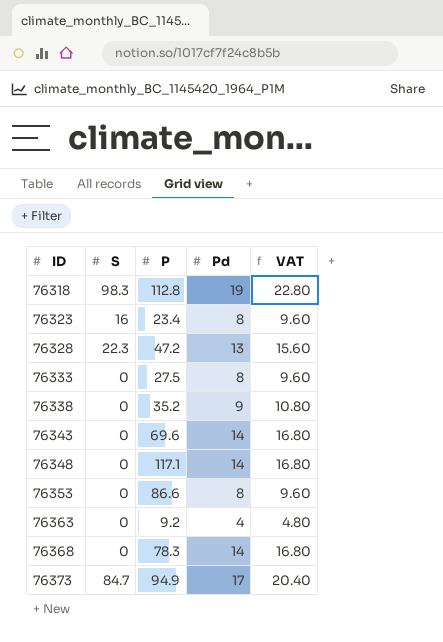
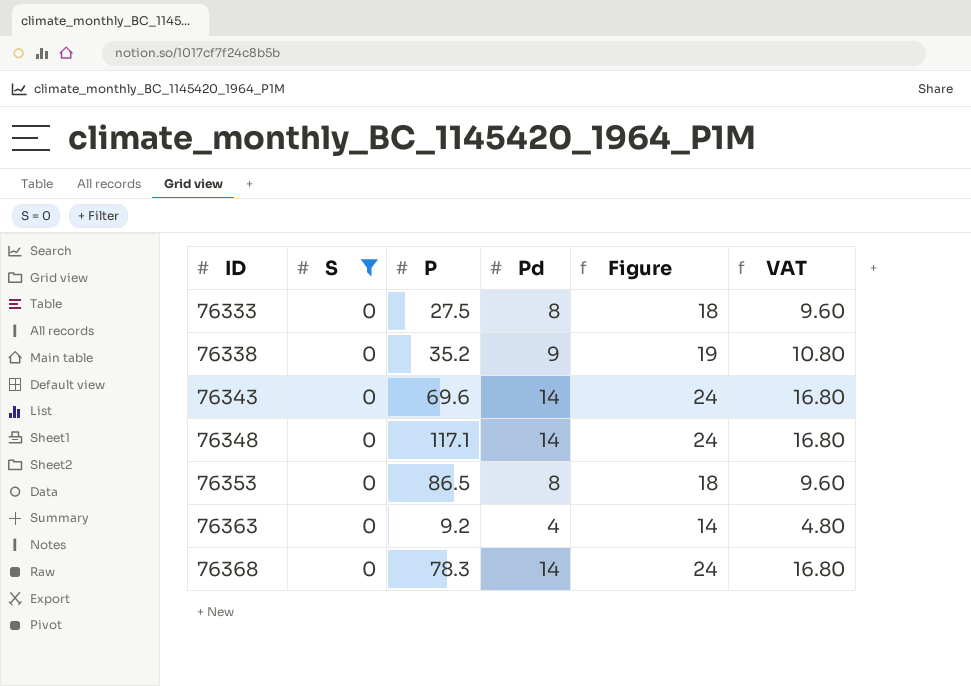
filter: none -> S = 0
column Figure | formula: none -> [Pd] + 10
76353 | P: 86.6 -> 86.5

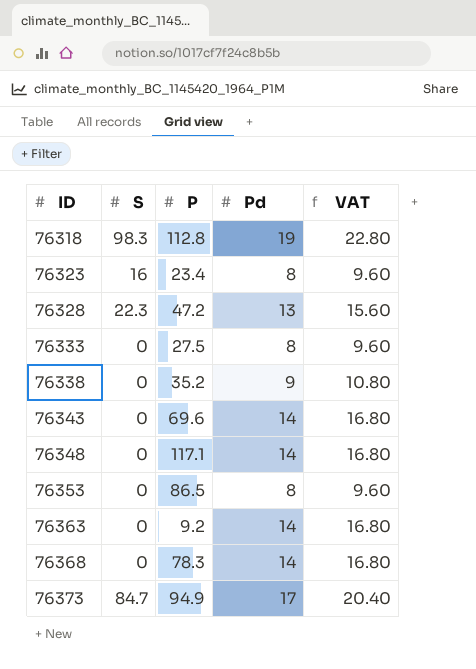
filter: S = 0 -> none
column Figure | formula: [Pd] + 10 -> none
76363 | Pd: 4 -> 14
76363 | VAT: 4.80 -> 16.80

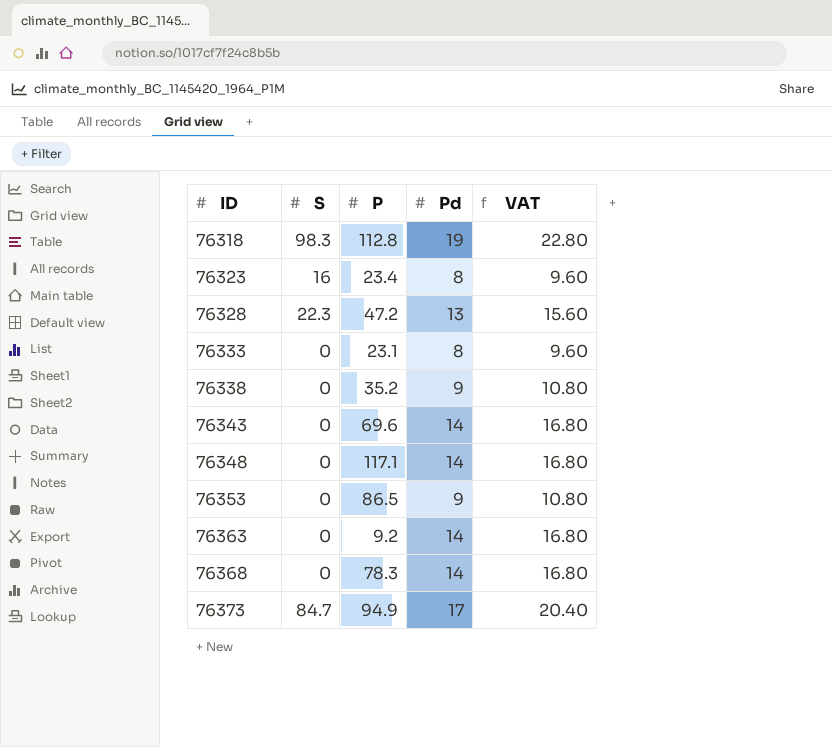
76333 | P: 27.5 -> 23.1
76353 | Pd: 8 -> 9
76353 | VAT: 9.60 -> 10.80

